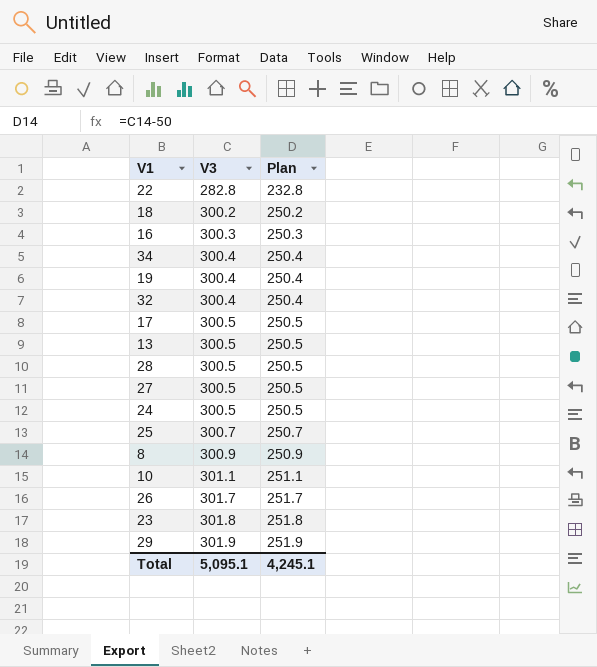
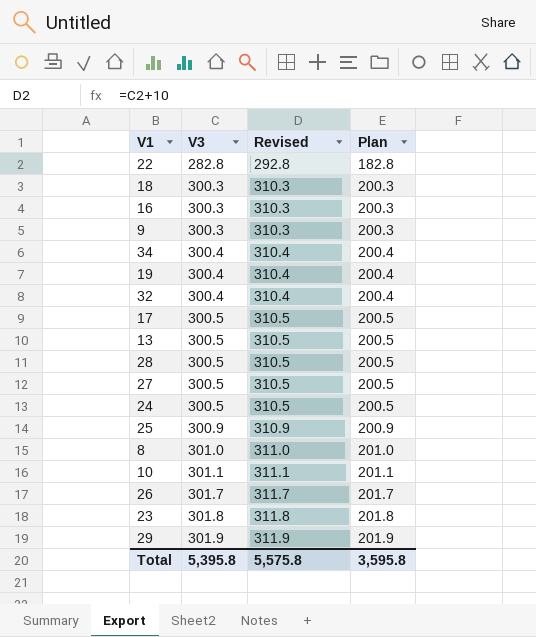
column Revised | formula: none -> [V3] + 10
column Plan | formula: [V3] - 50 -> [V3] - 100
18 | V3: 300.2 -> 300.3
row 9: none -> 300.3 | 310.3 | 200.3
25 | V3: 300.7 -> 300.9
8 | V3: 300.9 -> 301.0
Total | V3: 5,095.1 -> 5,395.8
Total | Plan: 4,245.1 -> 3,595.8

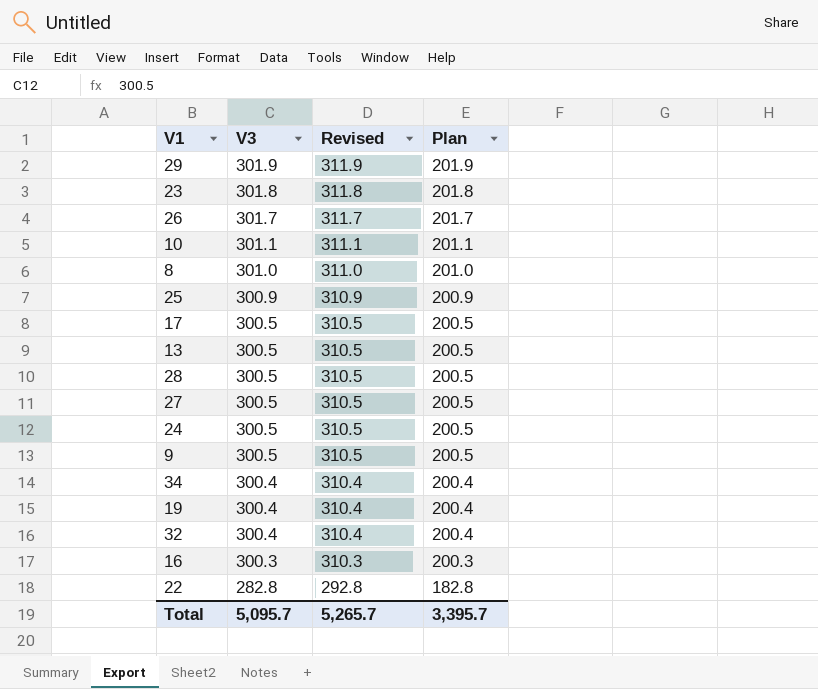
row order: V3 ascending -> V3 descending
row 18: 300.3 | 310.3 | 200.3 -> none
9 | V3: 300.3 -> 300.5
9 | Revised: 310.3 -> 310.5
9 | Plan: 200.3 -> 200.5
Total | V3: 5,395.8 -> 5,095.7
Total | Revised: 5,575.8 -> 5,265.7
Total | Plan: 3,595.8 -> 3,395.7

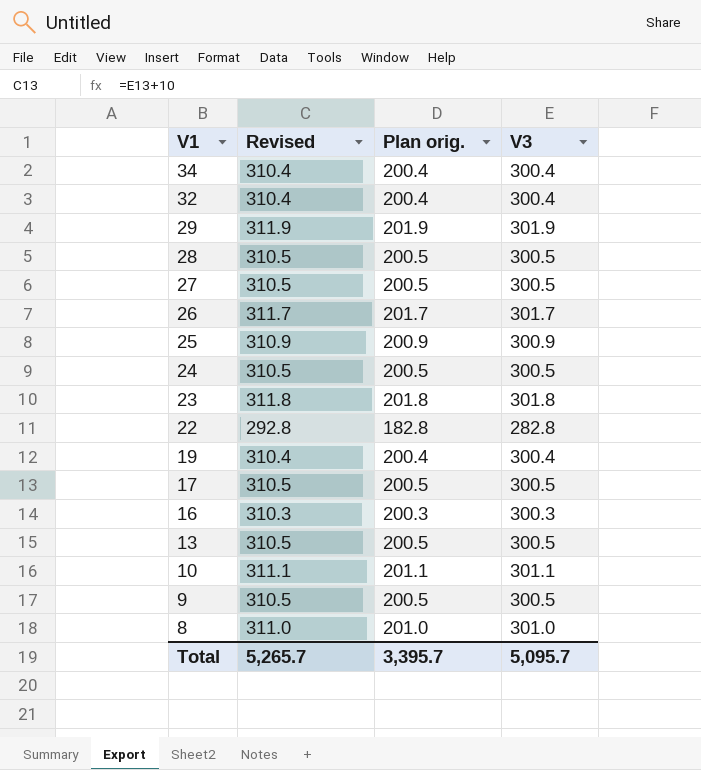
row order: V3 descending -> V1 descending
column name: Plan -> Plan orig.
column V3 | position: 2 -> 4

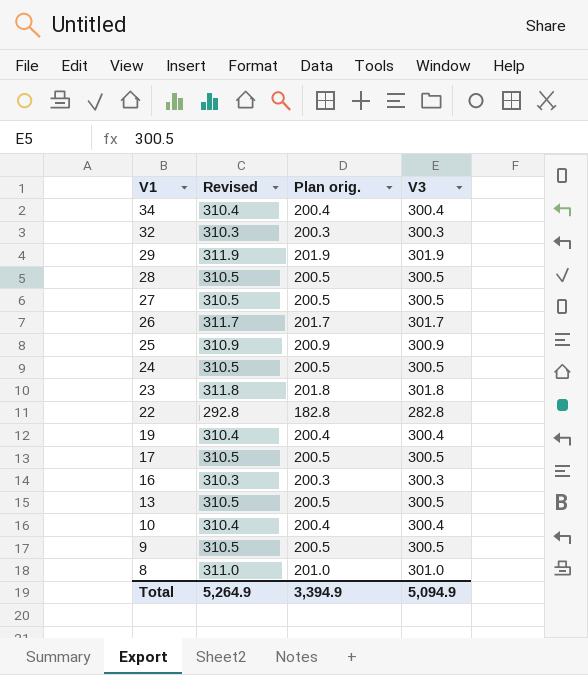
32 | Revised: 310.4 -> 310.3
32 | Plan orig.: 200.4 -> 200.3
32 | V3: 300.4 -> 300.3
10 | Revised: 311.1 -> 310.4
10 | Plan orig.: 201.1 -> 200.4
10 | V3: 301.1 -> 300.4
Total | Revised: 5,265.7 -> 5,264.9
Total | Plan orig.: 3,395.7 -> 3,394.9
Total | V3: 5,095.7 -> 5,094.9

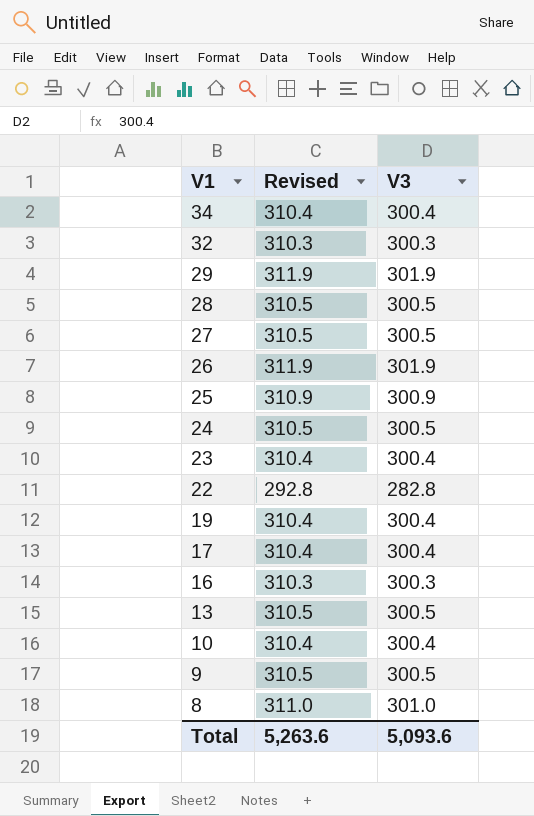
column Plan orig. | formula: [V3] - 100 -> none
26 | Revised: 311.7 -> 311.9
26 | V3: 301.7 -> 301.9
23 | Revised: 311.8 -> 310.4
23 | V3: 301.8 -> 300.4
17 | Revised: 310.5 -> 310.4
17 | V3: 300.5 -> 300.4
Total | Revised: 5,264.9 -> 5,263.6
Total | V3: 5,094.9 -> 5,093.6

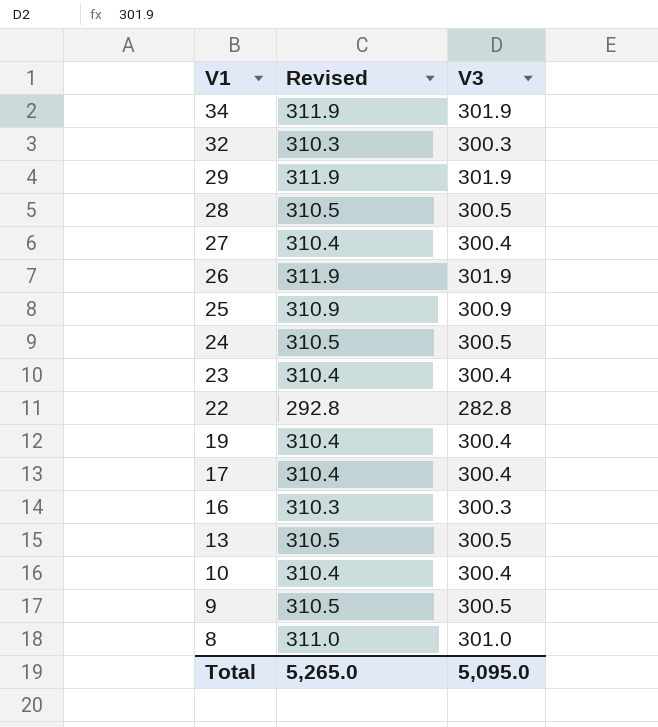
34 | Revised: 310.4 -> 311.9
34 | V3: 300.4 -> 301.9
27 | Revised: 310.5 -> 310.4
27 | V3: 300.5 -> 300.4
Total | Revised: 5,263.6 -> 5,265.0
Total | V3: 5,093.6 -> 5,095.0

